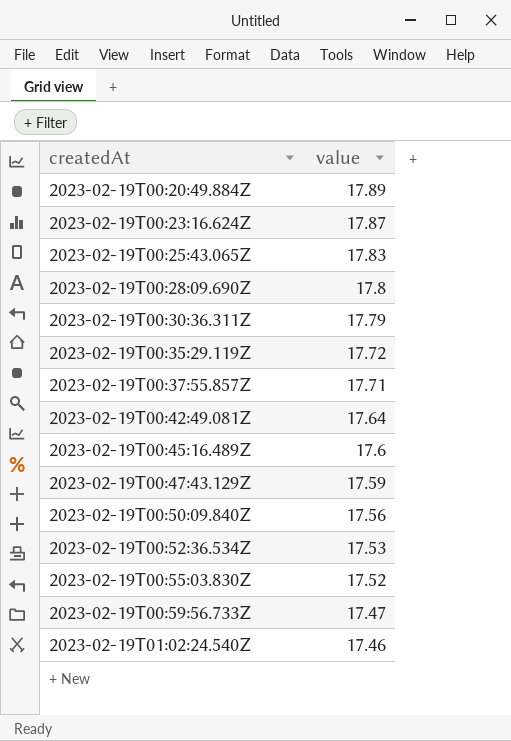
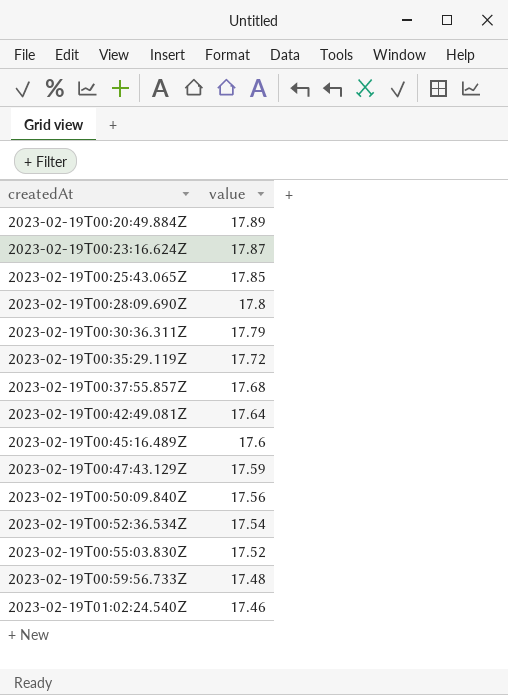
2023-02-19T00:25:43.065Z | value: 17.83 -> 17.85
2023-02-19T00:37:55.857Z | value: 17.71 -> 17.68
2023-02-19T00:52:36.534Z | value: 17.53 -> 17.54
2023-02-19T00:59:56.733Z | value: 17.47 -> 17.48

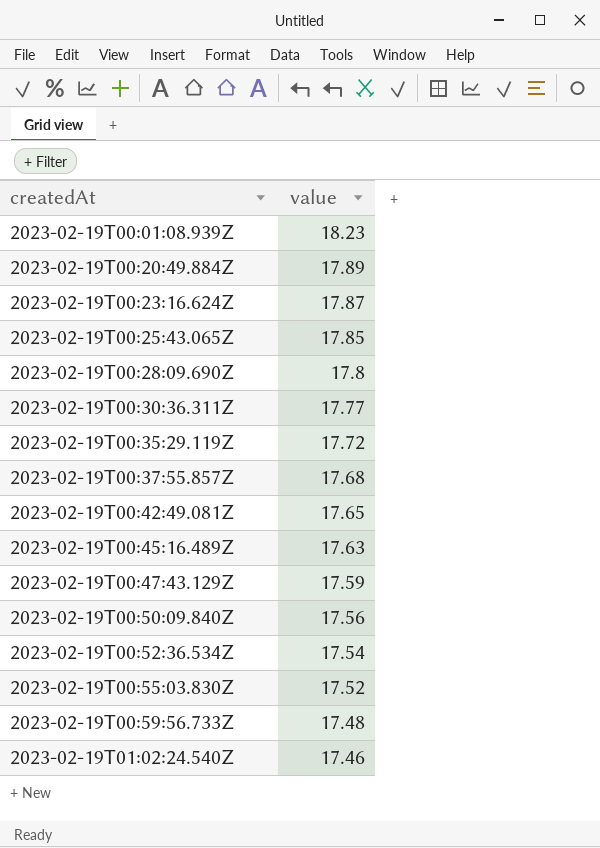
row 2023-02-19T00:01:08.939Z: none -> 18.23
2023-02-19T00:30:36.311Z | value: 17.79 -> 17.77
2023-02-19T00:42:49.081Z | value: 17.64 -> 17.65
2023-02-19T00:45:16.489Z | value: 17.6 -> 17.63

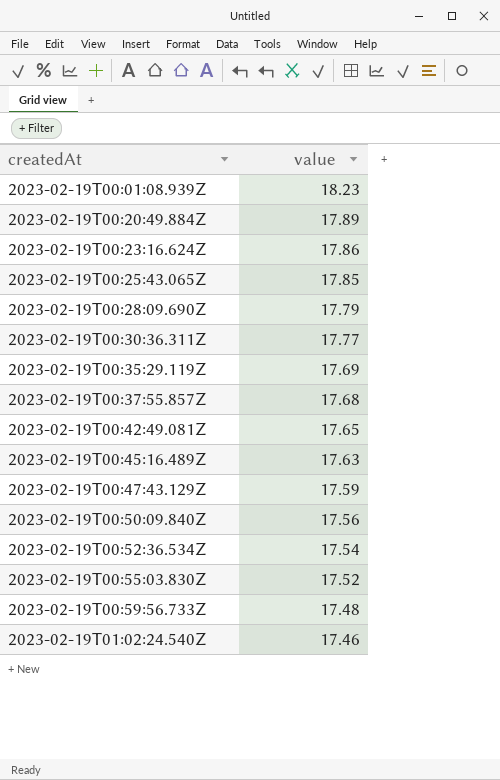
2023-02-19T00:23:16.624Z | value: 17.87 -> 17.86
2023-02-19T00:28:09.690Z | value: 17.8 -> 17.79
2023-02-19T00:35:29.119Z | value: 17.72 -> 17.69

